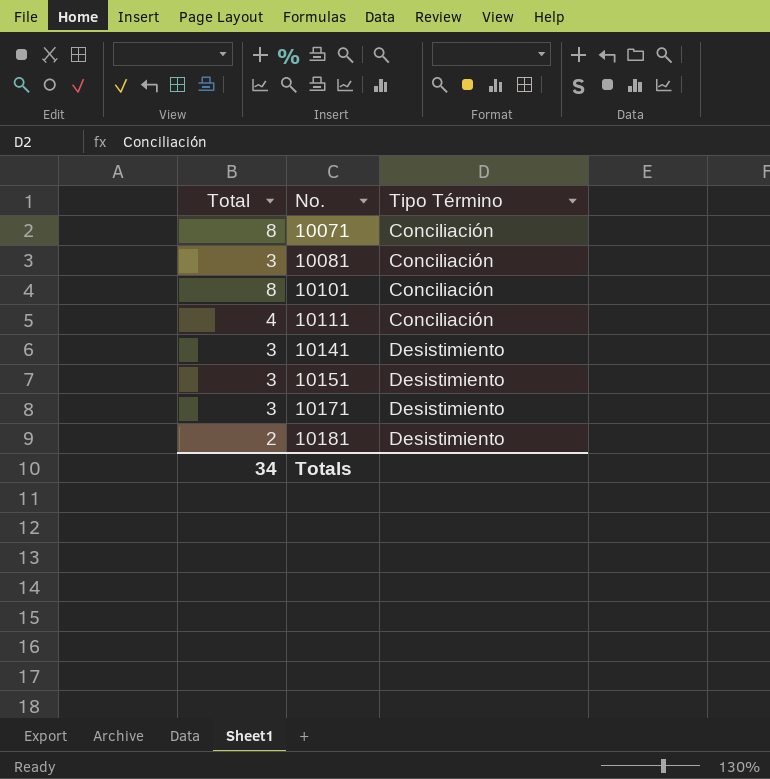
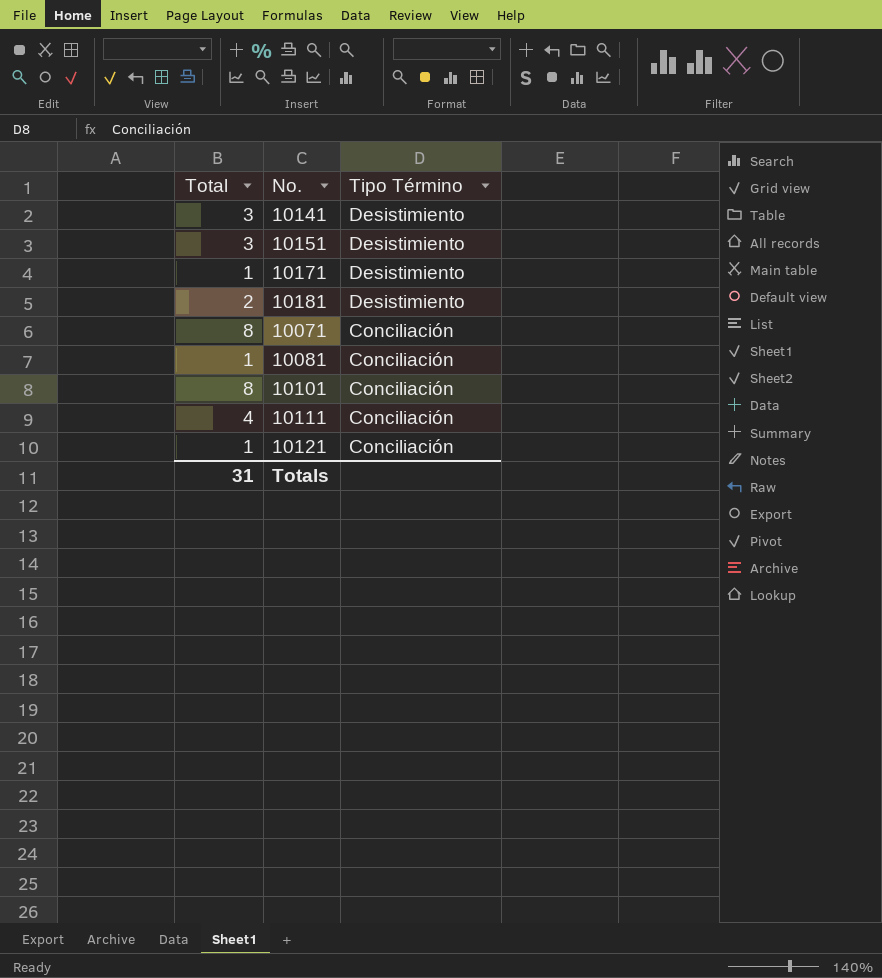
row order: No. ascending -> Tipo Término descending
10171 | Total: 3 -> 1
10081 | Total: 3 -> 1
row 10121: none -> 1 | Conciliación
Totals | Total: 34 -> 31

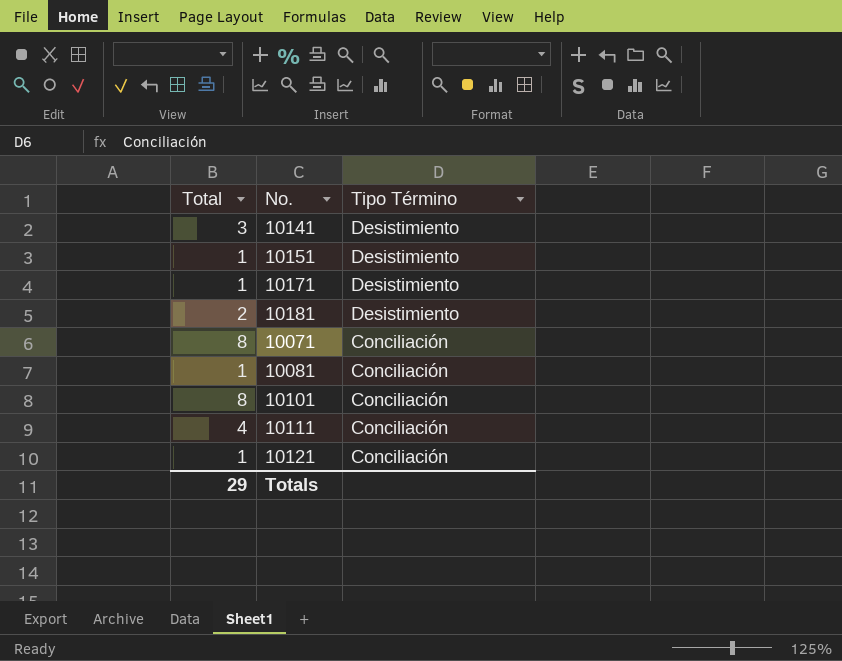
10151 | Total: 3 -> 1
Totals | Total: 31 -> 29

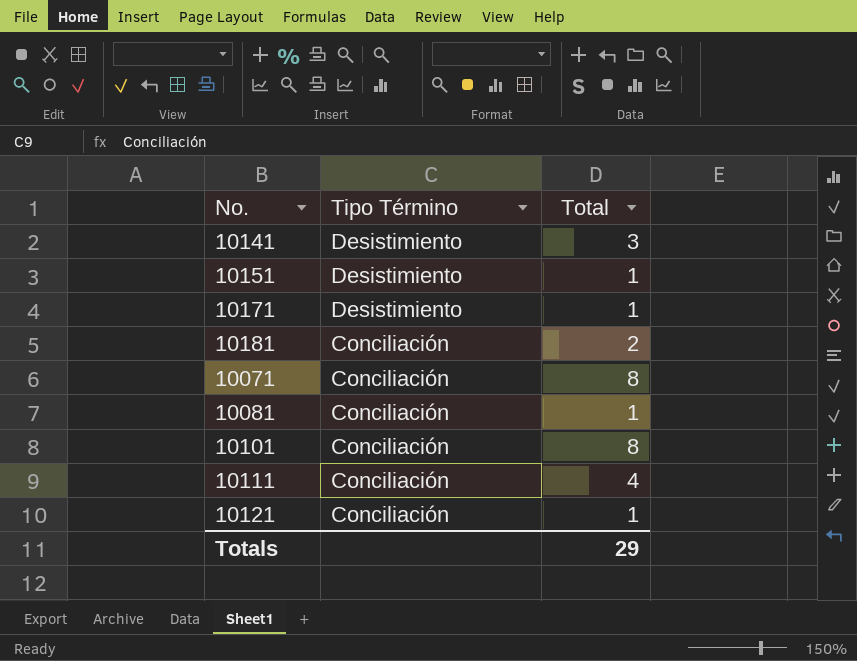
column Total | position: 1 -> 3
10181 | Tipo Término: Desistimiento -> Conciliación

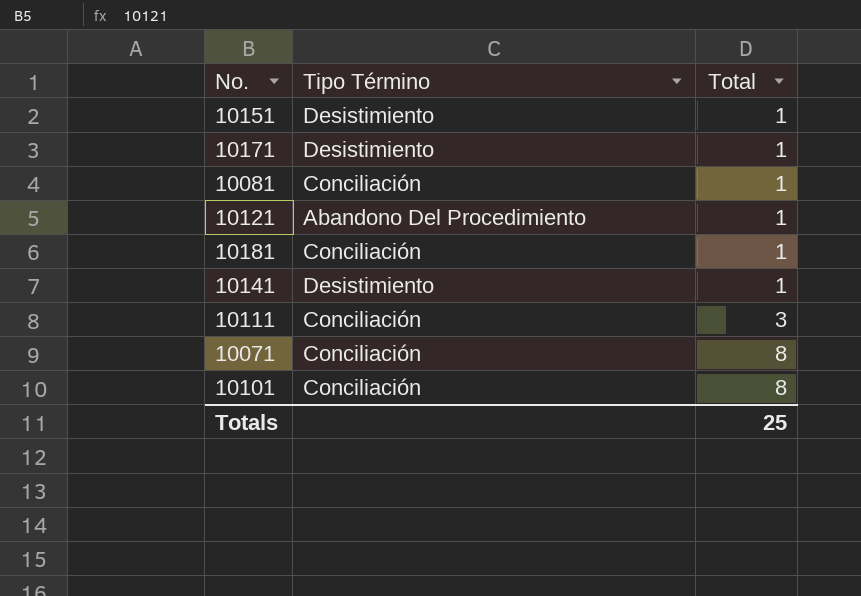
row order: Tipo Término descending -> Total ascending
10121 | Tipo Término: Conciliación -> Abandono Del Procedimiento
10181 | Total: 2 -> 1
10141 | Total: 3 -> 1
10111 | Total: 4 -> 3
Totals | Total: 29 -> 25

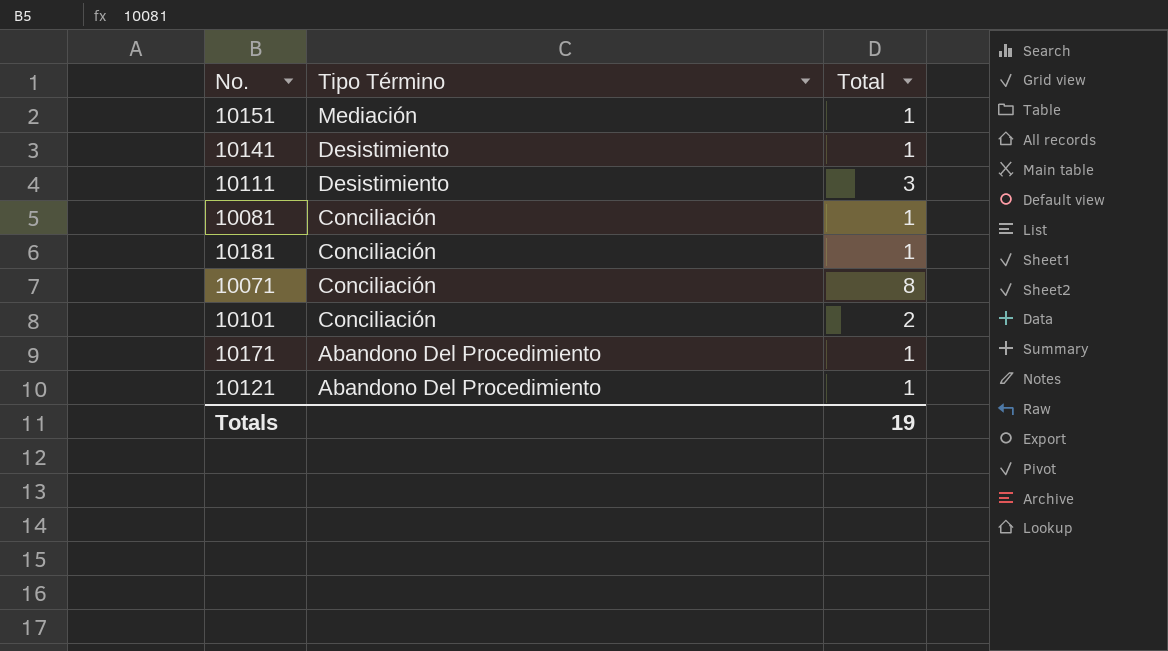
row order: Total ascending -> Tipo Término descending
10151 | Tipo Término: Desistimiento -> Mediación
10111 | Tipo Término: Conciliación -> Desistimiento
10101 | Total: 8 -> 2
10171 | Tipo Término: Desistimiento -> Abandono Del Procedimiento
Totals | Total: 25 -> 19

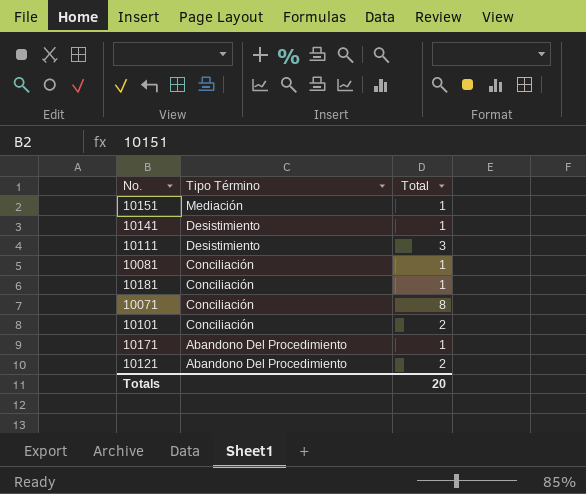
10121 | Total: 1 -> 2
Totals | Total: 19 -> 20

